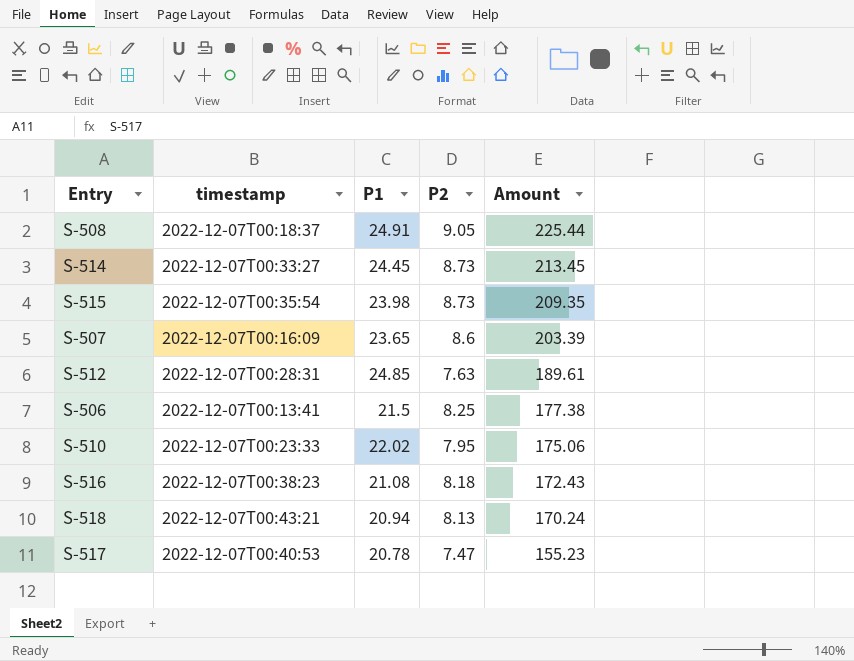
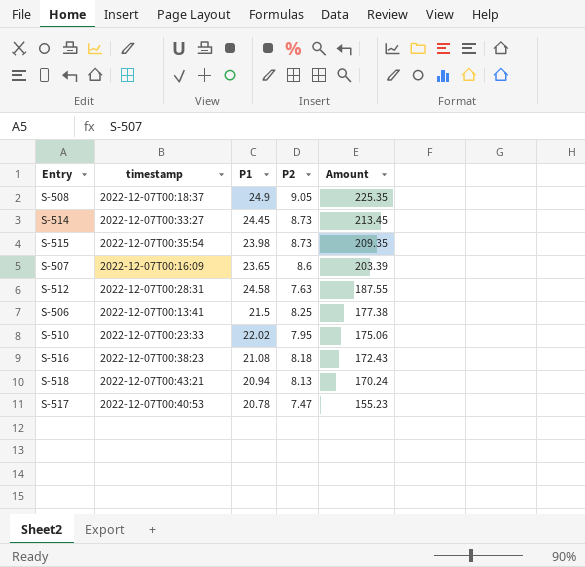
S-508 | P1: 24.91 -> 24.9
S-508 | Amount: 225.44 -> 225.35
S-512 | P1: 24.85 -> 24.58
S-512 | Amount: 189.61 -> 187.55

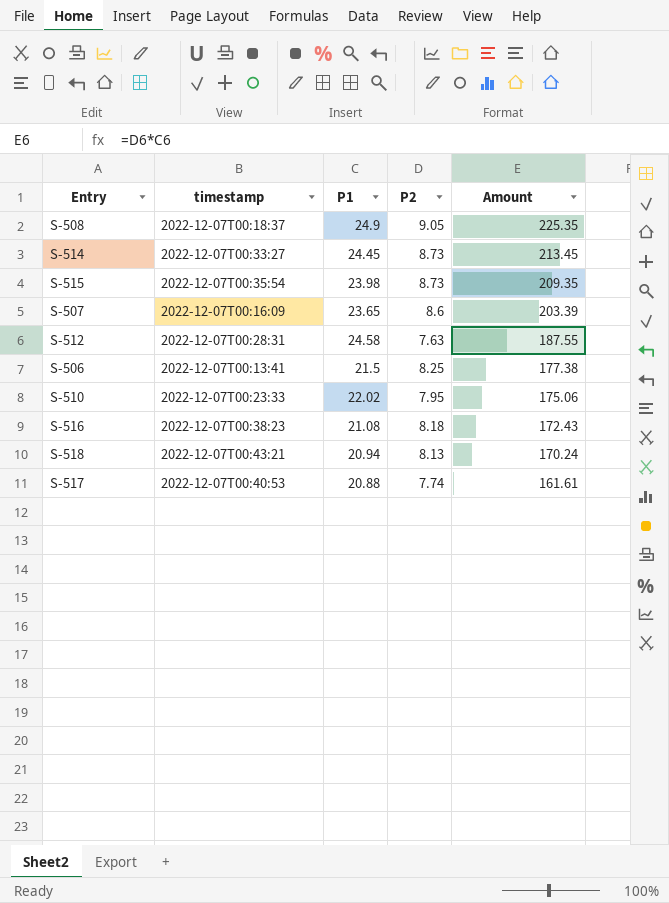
S-517 | P1: 20.78 -> 20.88
S-517 | P2: 7.47 -> 7.74
S-517 | Amount: 155.23 -> 161.61

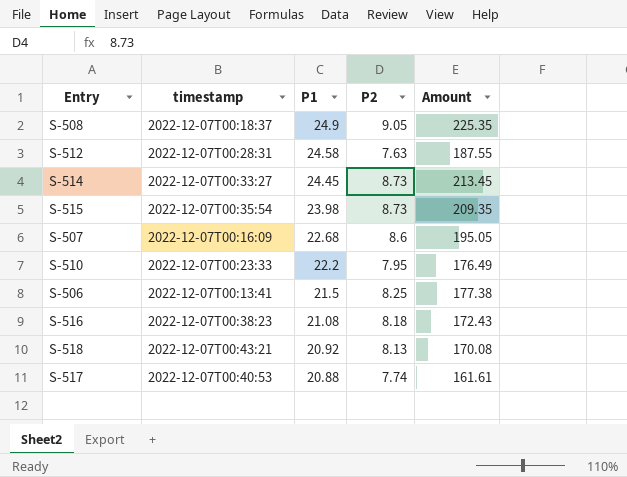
row order: Amount descending -> P1 descending
S-507 | P1: 23.65 -> 22.68
S-507 | Amount: 203.39 -> 195.05
S-510 | P1: 22.02 -> 22.2
S-510 | Amount: 175.06 -> 176.49
S-518 | P1: 20.94 -> 20.92
S-518 | Amount: 170.24 -> 170.08

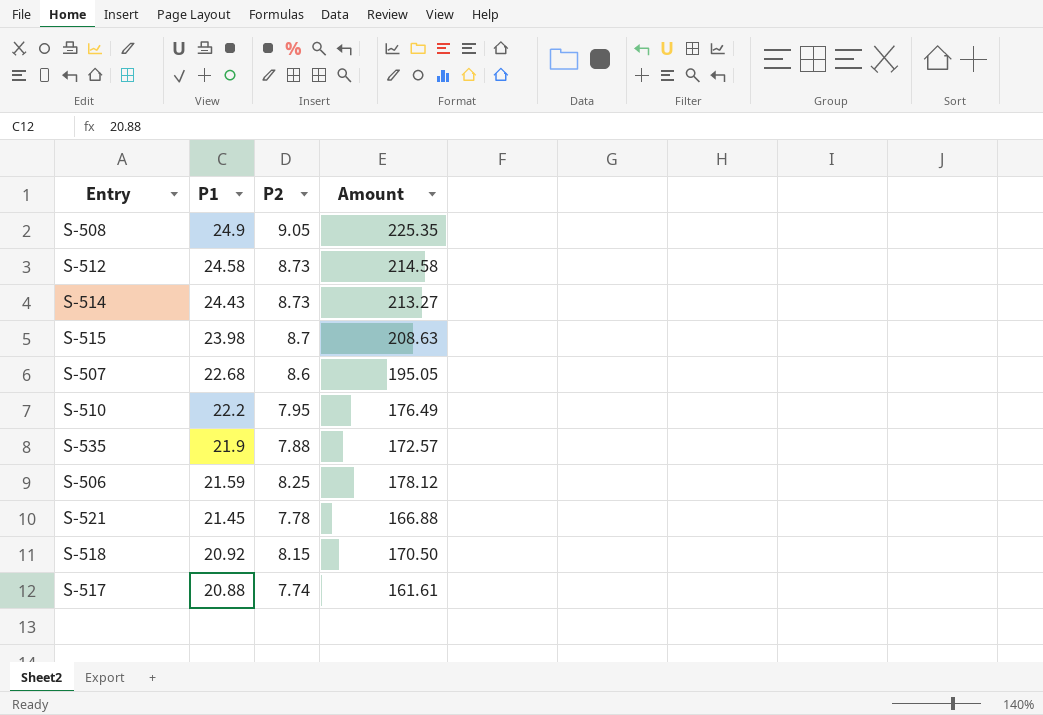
column timestamp | position: 2 -> none
row S-516: 2022-12-07T00:38:23 | 21.08 | 8.18 | 172.43 -> none
S-512 | P2: 7.63 -> 8.73
S-512 | Amount: 187.55 -> 214.58
S-514 | P1: 24.45 -> 24.43
S-514 | Amount: 213.45 -> 213.27
S-515 | P2: 8.73 -> 8.7
S-515 | Amount: 209.35 -> 208.63
row S-535: none -> 21.9 | 7.88 | 172.57
S-506 | P1: 21.5 -> 21.59
S-506 | Amount: 177.38 -> 178.12
row S-521: none -> 21.45 | 7.78 | 166.88
S-518 | P2: 8.13 -> 8.15
S-518 | Amount: 170.08 -> 170.50

